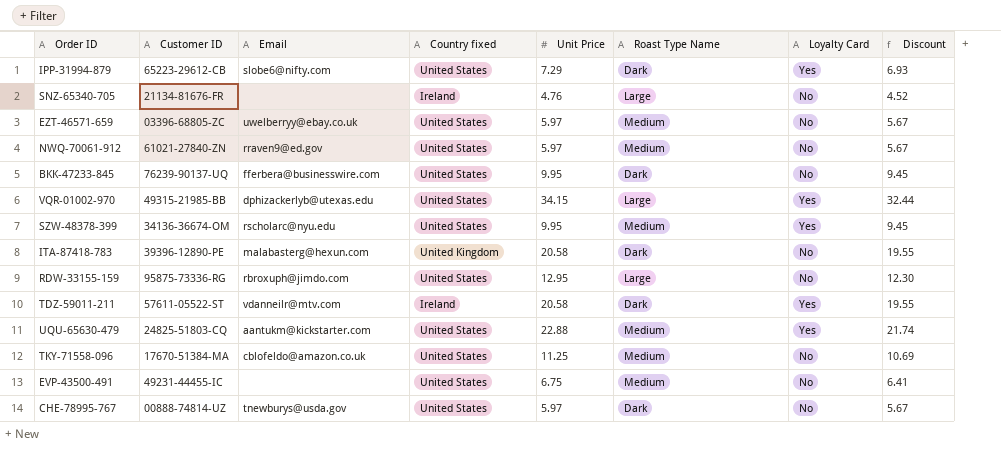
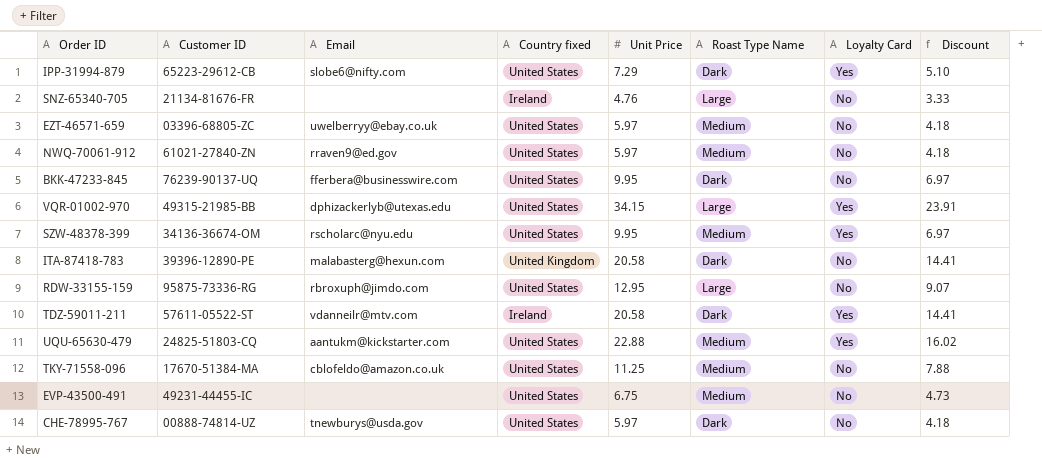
column Discount | formula: [Unit Price] * 0.95 -> [Unit Price] * 0.7

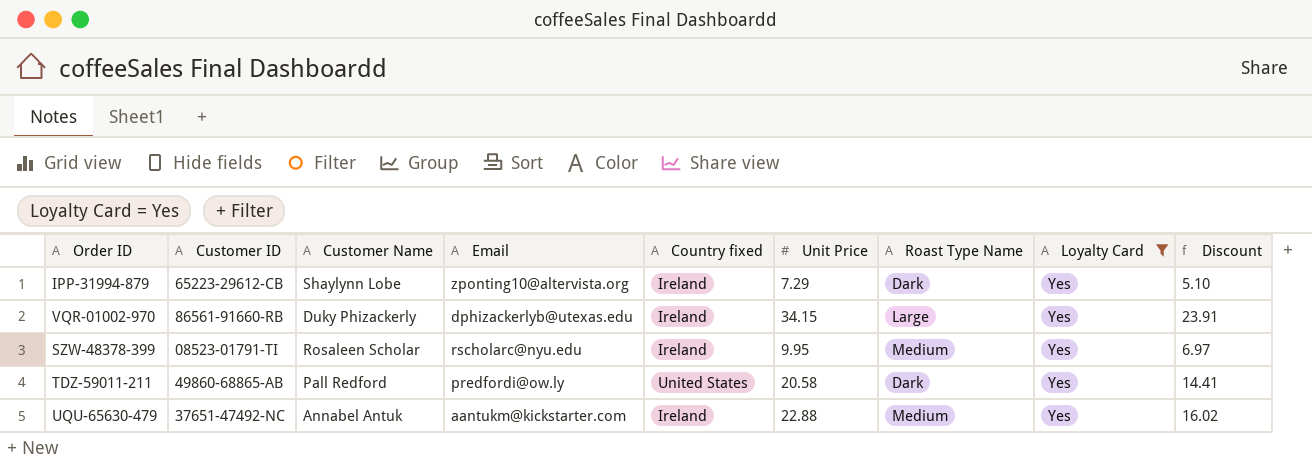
filter: none -> Loyalty Card = Yes
column Customer Name | position: none -> 3
IPP-31994-879 | Email: slobe6@nifty.com -> zponting10@altervista.org
IPP-31994-879 | Country fixed: United States -> Ireland
VQR-01002-970 | Customer ID: 49315-21985-BB -> 86561-91660-RB
VQR-01002-970 | Country fixed: United States -> Ireland
SZW-48378-399 | Customer ID: 34136-36674-OM -> 08523-01791-TI
SZW-48378-399 | Country fixed: United States -> Ireland
TDZ-59011-211 | Customer ID: 57611-05522-ST -> 49860-68865-AB
TDZ-59011-211 | Email: vdanneilr@mtv.com -> predfordi@ow.ly
TDZ-59011-211 | Country fixed: Ireland -> United States
UQU-65630-479 | Customer ID: 24825-51803-CQ -> 37651-47492-NC
UQU-65630-479 | Country fixed: United States -> Ireland

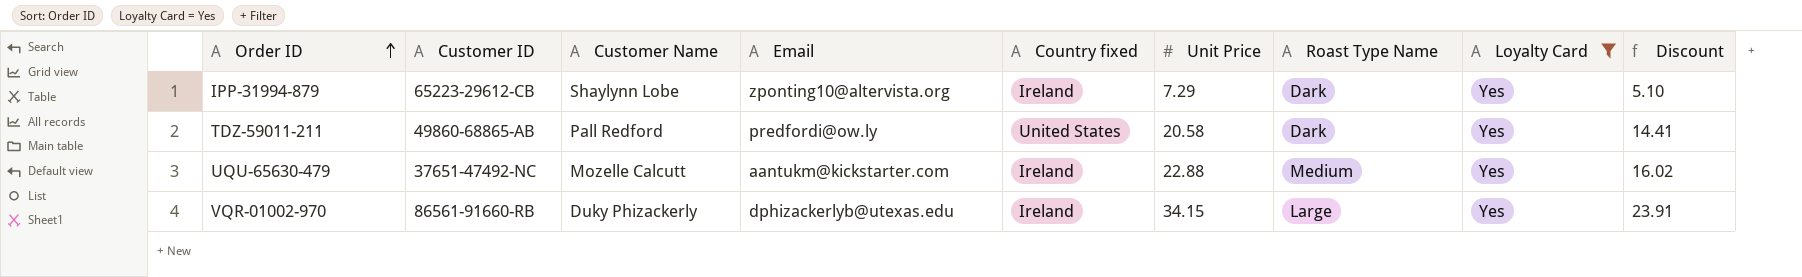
row order: none -> Order ID ascending
row SZW-48378-399: 08523-01791-TI | Rosaleen Scholar | rscholarc@nyu.edu | Ireland | 9.95 | Medium | Yes | 6.97 -> none
UQU-65630-479 | Customer Name: Annabel Antuk -> Mozelle Calcutt

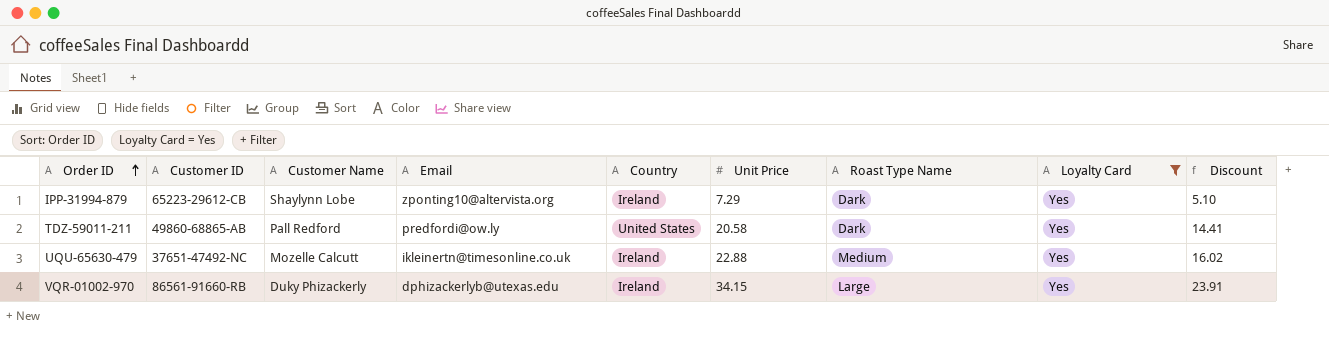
column name: Country fixed -> Country
UQU-65630-479 | Email: aantukm@kickstarter.com -> ikleinertn@timesonline.co.uk

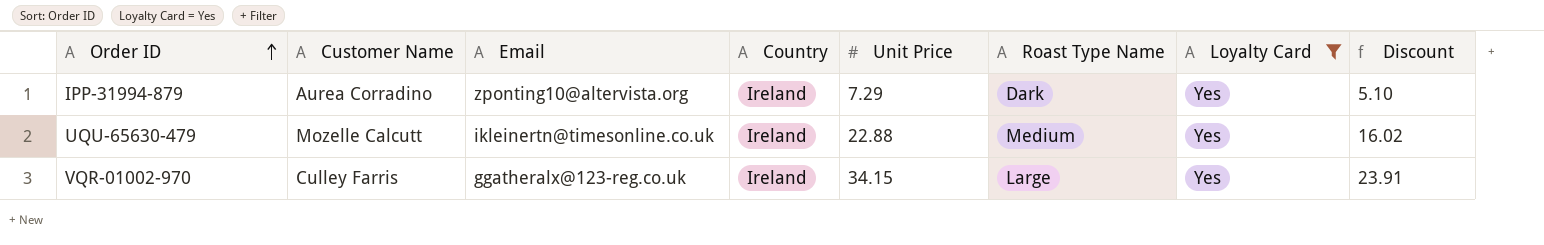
column Customer ID | position: 2 -> none
row TDZ-59011-211: 49860-68865-AB | Pall Redford | predfordi@ow.ly | United States | 20.58 | Dark | Yes | 14.41 -> none
IPP-31994-879 | Customer Name: Shaylynn Lobe -> Aurea Corradino
VQR-01002-970 | Customer Name: Duky Phizackerly -> Culley Farris
VQR-01002-970 | Email: dphizackerlyb@utexas.edu -> ggatheralx@123-reg.co.uk

